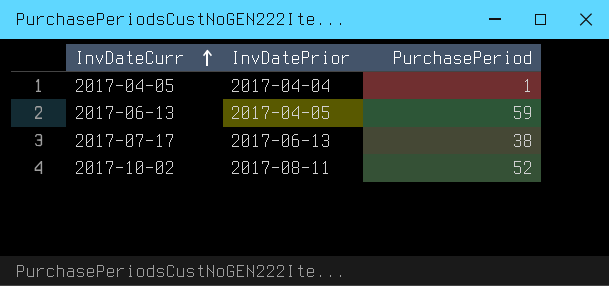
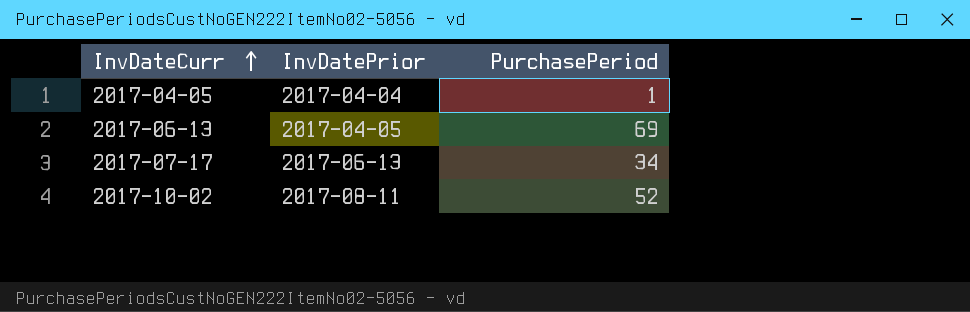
2017-06-13 | PurchasePeriod: 59 -> 69
2017-07-17 | PurchasePeriod: 38 -> 34

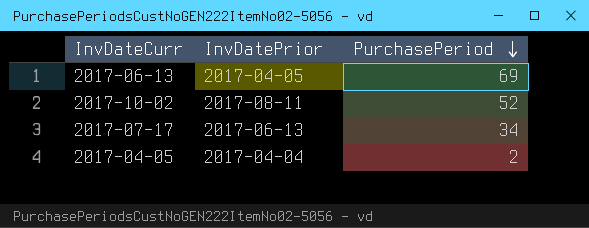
row order: InvDateCurr ascending -> PurchasePeriod descending
2017-04-05 | PurchasePeriod: 1 -> 2

